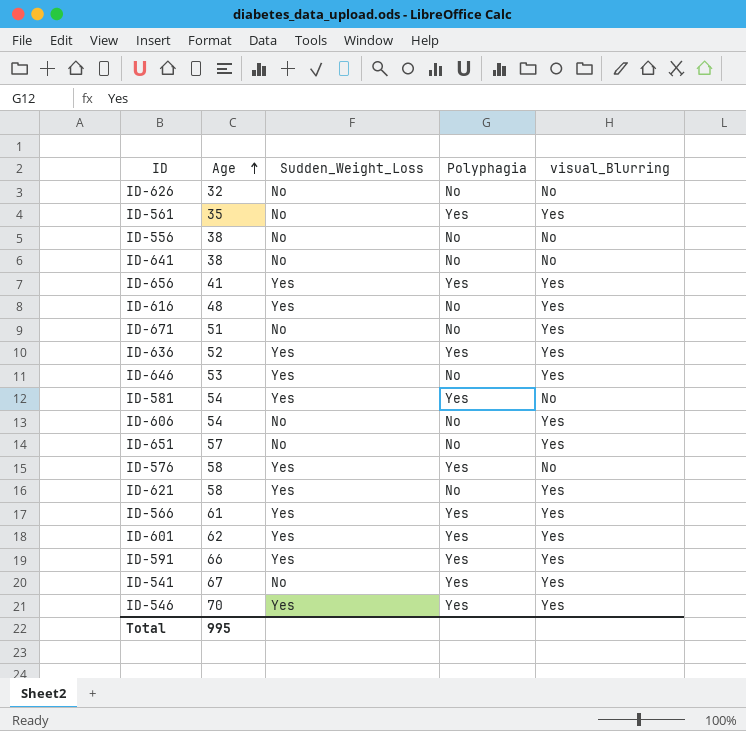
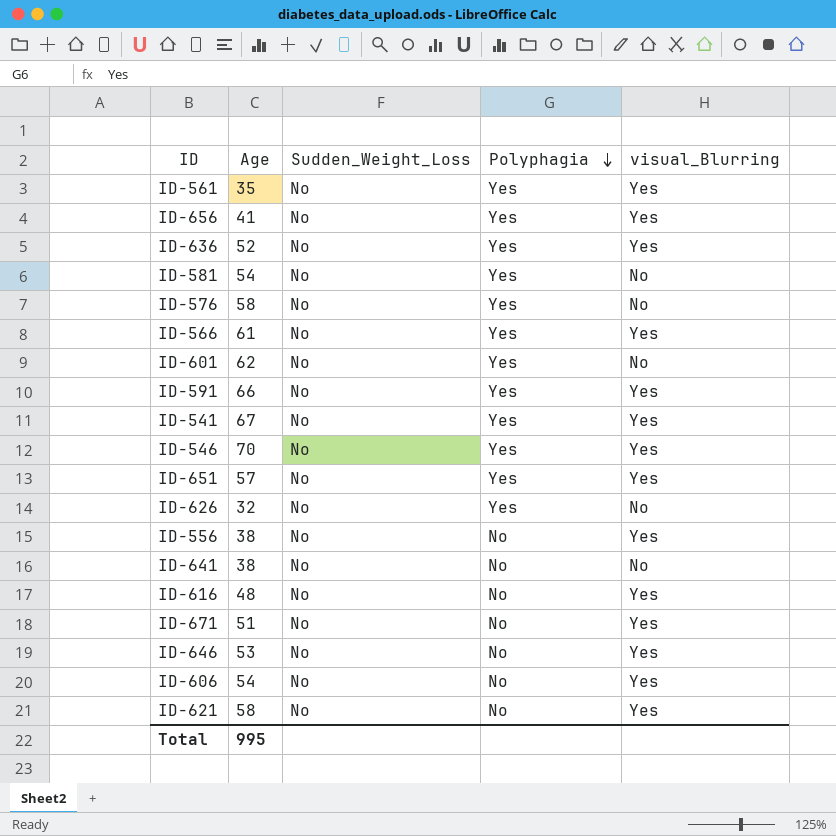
row order: Age ascending -> Polyphagia descending
ID-656 | Sudden_Weight_Loss: Yes -> No
ID-636 | Sudden_Weight_Loss: Yes -> No
ID-581 | Sudden_Weight_Loss: Yes -> No
ID-576 | Sudden_Weight_Loss: Yes -> No
ID-566 | Sudden_Weight_Loss: Yes -> No
ID-601 | Sudden_Weight_Loss: Yes -> No
ID-601 | visual_Blurring: Yes -> No
ID-591 | Sudden_Weight_Loss: Yes -> No
ID-546 | Sudden_Weight_Loss: Yes -> No
ID-651 | Polyphagia: No -> Yes
ID-626 | Polyphagia: No -> Yes
ID-556 | visual_Blurring: No -> Yes
ID-616 | Sudden_Weight_Loss: Yes -> No
ID-646 | Sudden_Weight_Loss: Yes -> No
ID-621 | Sudden_Weight_Loss: Yes -> No

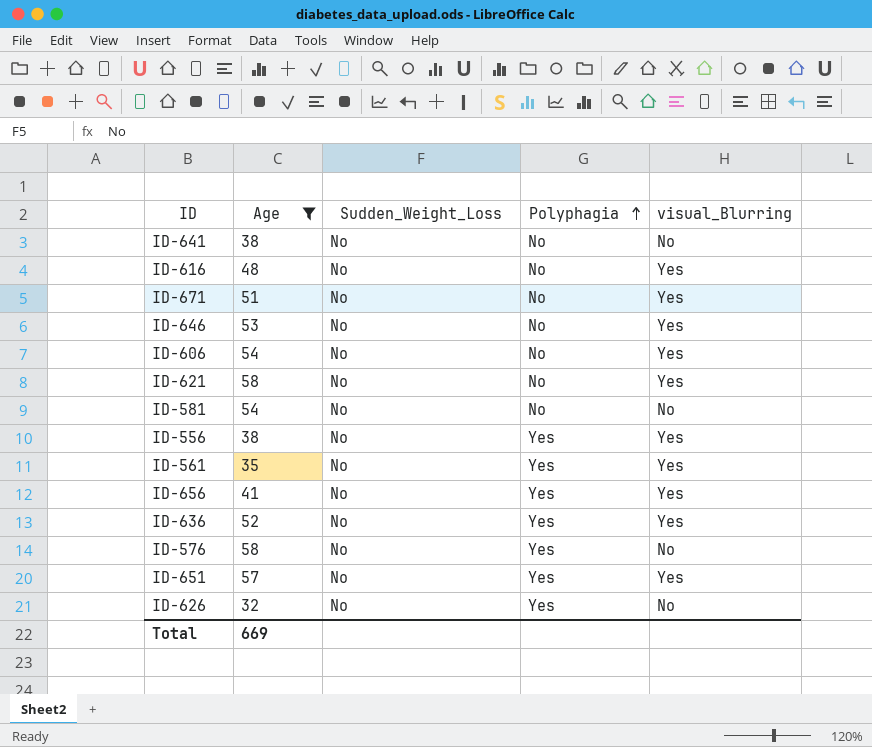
filter: none -> Age <= 58
row order: Polyphagia descending -> Polyphagia ascending
ID-581 | Polyphagia: Yes -> No
ID-556 | Polyphagia: No -> Yes
Total | Age: 995 -> 669

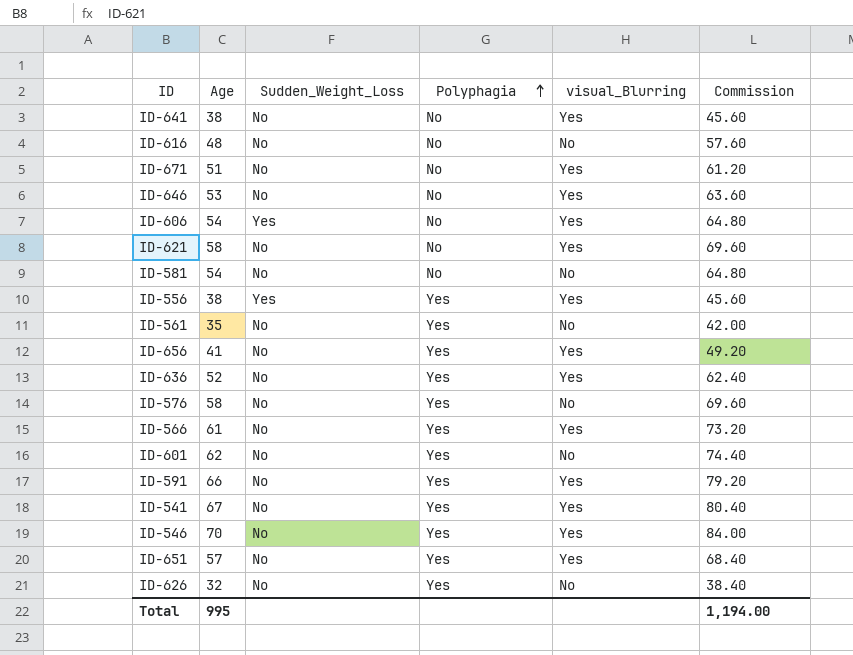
filter: Age <= 58 -> none
column Commission | formula: none -> [Age] * 1.2
ID-641 | visual_Blurring: No -> Yes
ID-616 | visual_Blurring: Yes -> No
ID-606 | Sudden_Weight_Loss: No -> Yes
ID-556 | Sudden_Weight_Loss: No -> Yes
ID-561 | visual_Blurring: Yes -> No
Total | Age: 669 -> 995

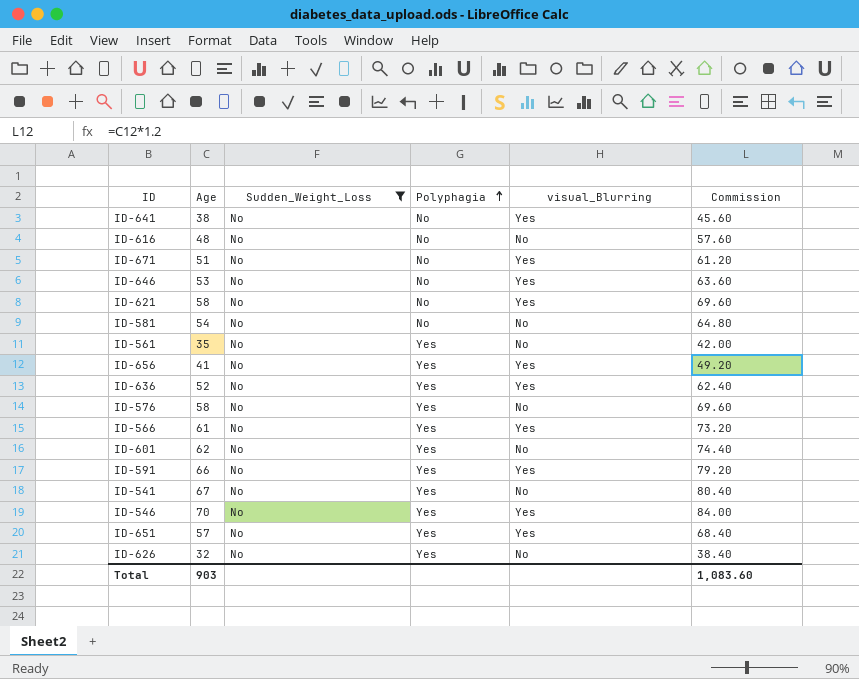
filter: none -> Sudden_Weight_Loss = No
ID-541 | visual_Blurring: Yes -> No
Total | Age: 995 -> 903
Total | Commission: 1,194.00 -> 1,083.60

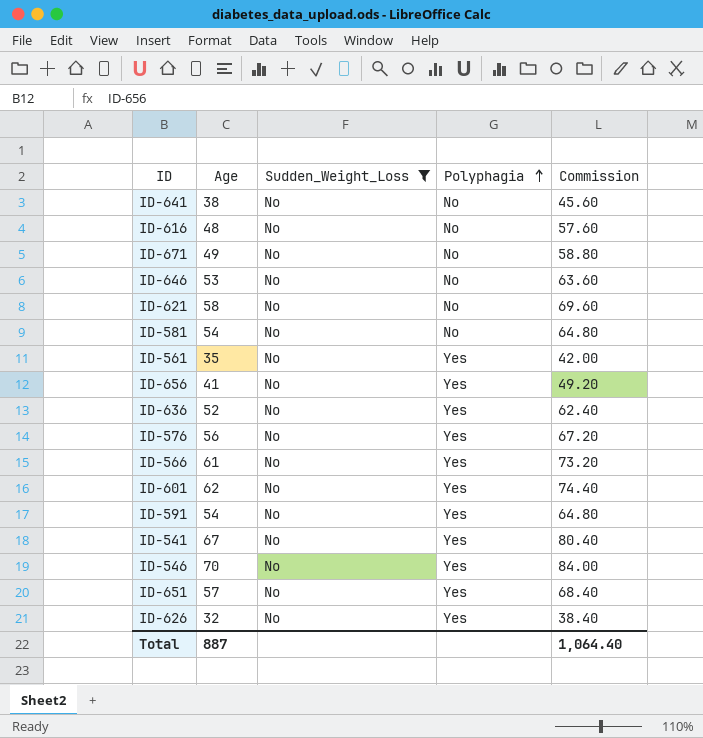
column visual_Blurring | position: 5 -> none
ID-671 | Age: 51 -> 49
ID-671 | Commission: 61.20 -> 58.80
ID-576 | Age: 58 -> 56
ID-576 | Commission: 69.60 -> 67.20
ID-591 | Age: 66 -> 54
ID-591 | Commission: 79.20 -> 64.80
Total | Age: 903 -> 887
Total | Commission: 1,083.60 -> 1,064.40

